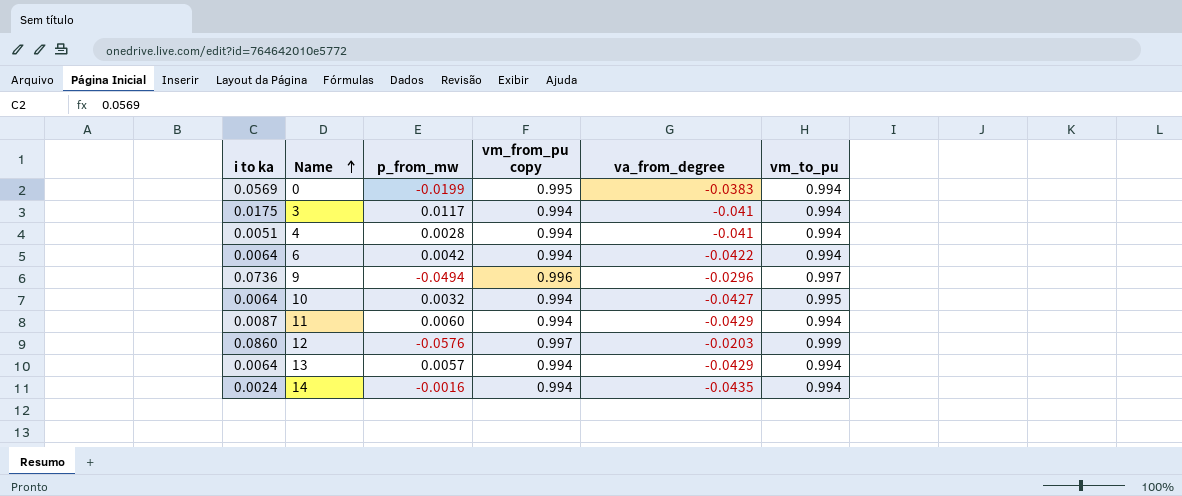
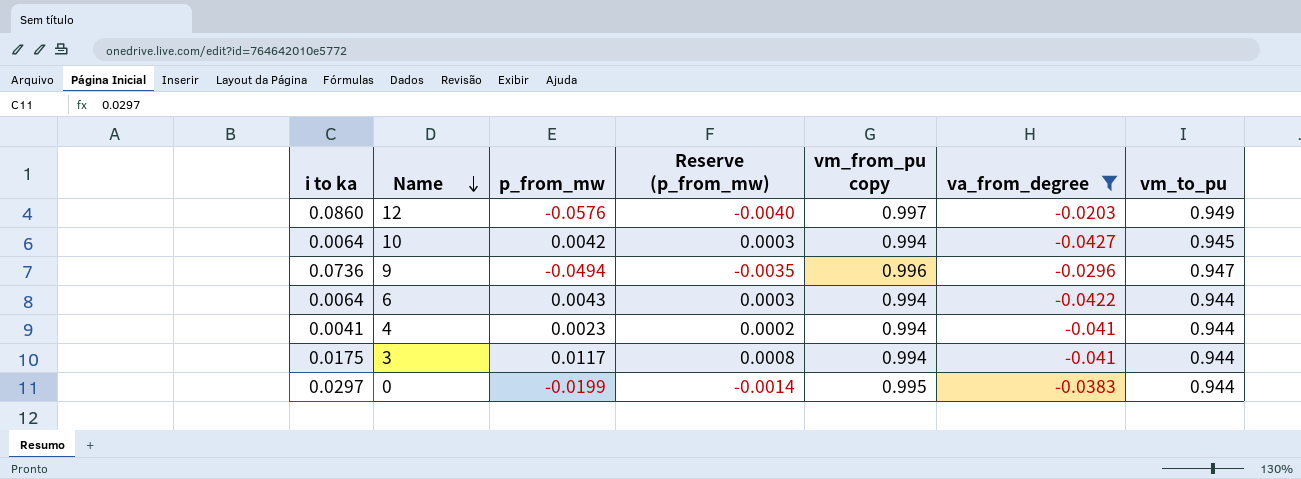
filter: none -> va_from_degree >= -0.0427
row order: Name ascending -> Name descending
column Reserve (p_from_mw) | formula: none -> [p_from_mw] * 0.07
12 | vm_to_pu: 0.999 -> 0.949
10 | p_from_mw: 0.0032 -> 0.0042
10 | vm_to_pu: 0.995 -> 0.945
9 | vm_to_pu: 0.997 -> 0.947
6 | p_from_mw: 0.0042 -> 0.0043
6 | vm_to_pu: 0.994 -> 0.944
4 | i to ka: 0.0051 -> 0.0041
4 | p_from_mw: 0.0028 -> 0.0023
4 | vm_to_pu: 0.994 -> 0.944
3 | vm_to_pu: 0.994 -> 0.944
0 | i to ka: 0.0569 -> 0.0297
0 | vm_to_pu: 0.994 -> 0.944

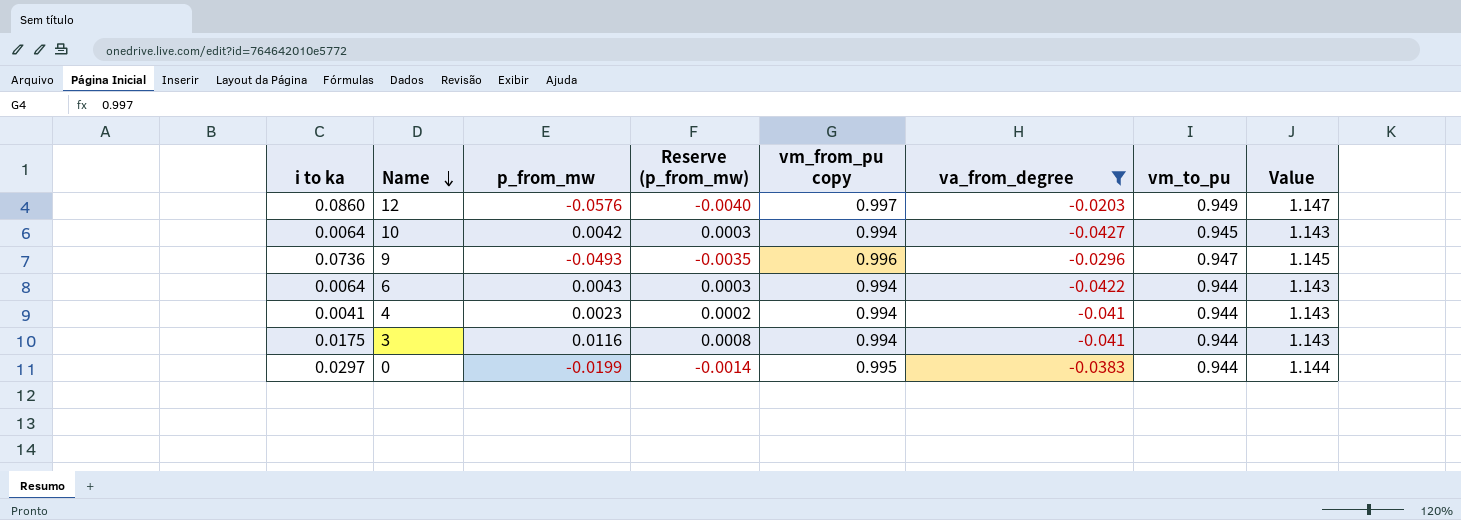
column Value | formula: none -> [vm_from_pu copy] * 1.15
9 | p_from_mw: -0.0494 -> -0.0493
3 | p_from_mw: 0.0117 -> 0.0116

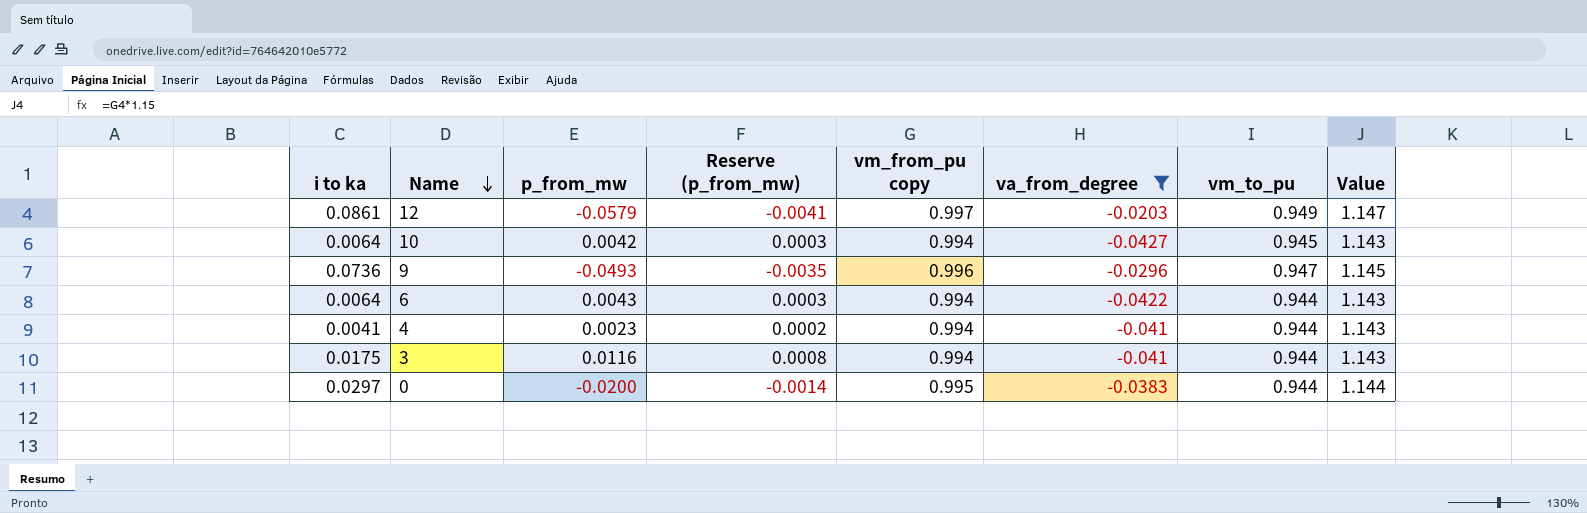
12 | i to ka: 0.0860 -> 0.0861
12 | p_from_mw: -0.0576 -> -0.0579
12 | Reserve (p_from_mw): -0.0040 -> -0.0041
0 | p_from_mw: -0.0199 -> -0.0200

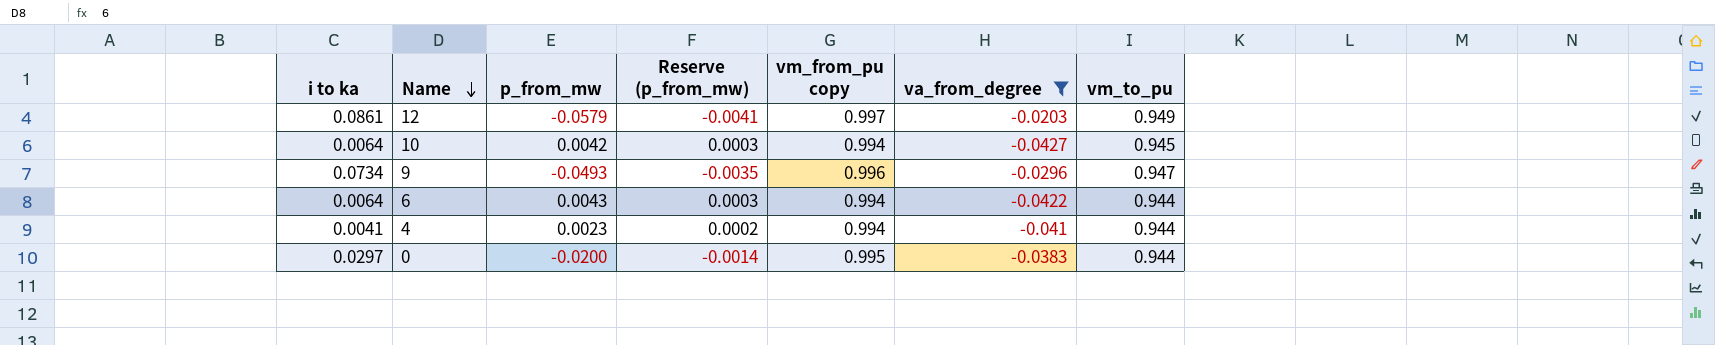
column Value | formula: [vm_from_pu copy] * 1.15 -> none
row 3: 0.0175 | 0.0116 | 0.0008 | 0.994 | -0.041 | 0.944 | 1.143 -> none
9 | i to ka: 0.0736 -> 0.0734

